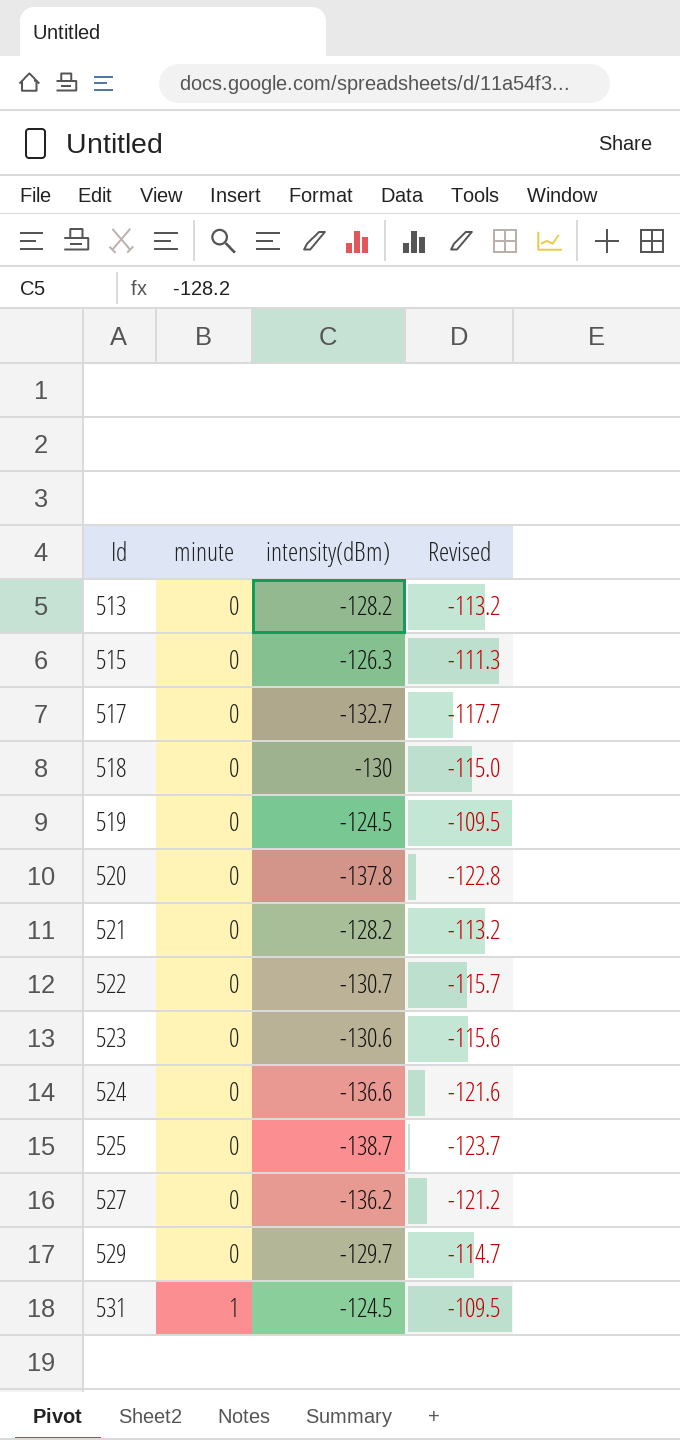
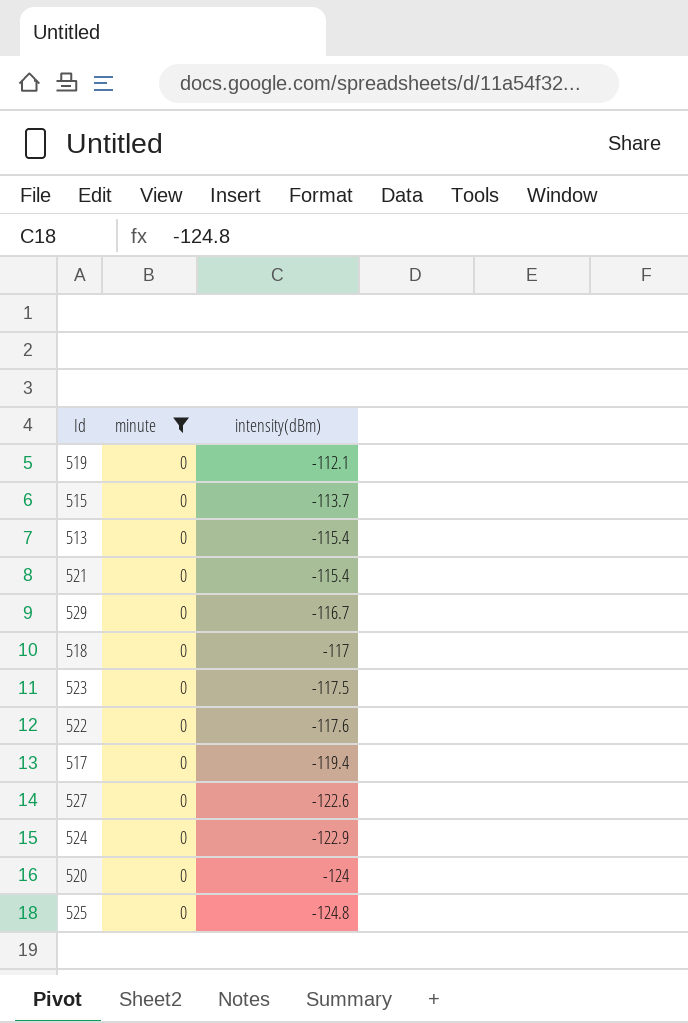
filter: none -> minute = 0
row order: Id ascending -> intensity(dBm) descending
column Revised | formula: [intensity(dBm)] + 15 -> none
519 | intensity(dBm): -124.5 -> -112.1
515 | intensity(dBm): -126.3 -> -113.7
513 | intensity(dBm): -128.2 -> -115.4
521 | intensity(dBm): -128.2 -> -115.4
529 | intensity(dBm): -129.7 -> -116.7
518 | intensity(dBm): -130 -> -117
523 | intensity(dBm): -130.6 -> -117.5
522 | intensity(dBm): -130.7 -> -117.6
517 | intensity(dBm): -132.7 -> -119.4
527 | intensity(dBm): -136.2 -> -122.6
524 | intensity(dBm): -136.6 -> -122.9
520 | intensity(dBm): -137.8 -> -124
525 | intensity(dBm): -138.7 -> -124.8

